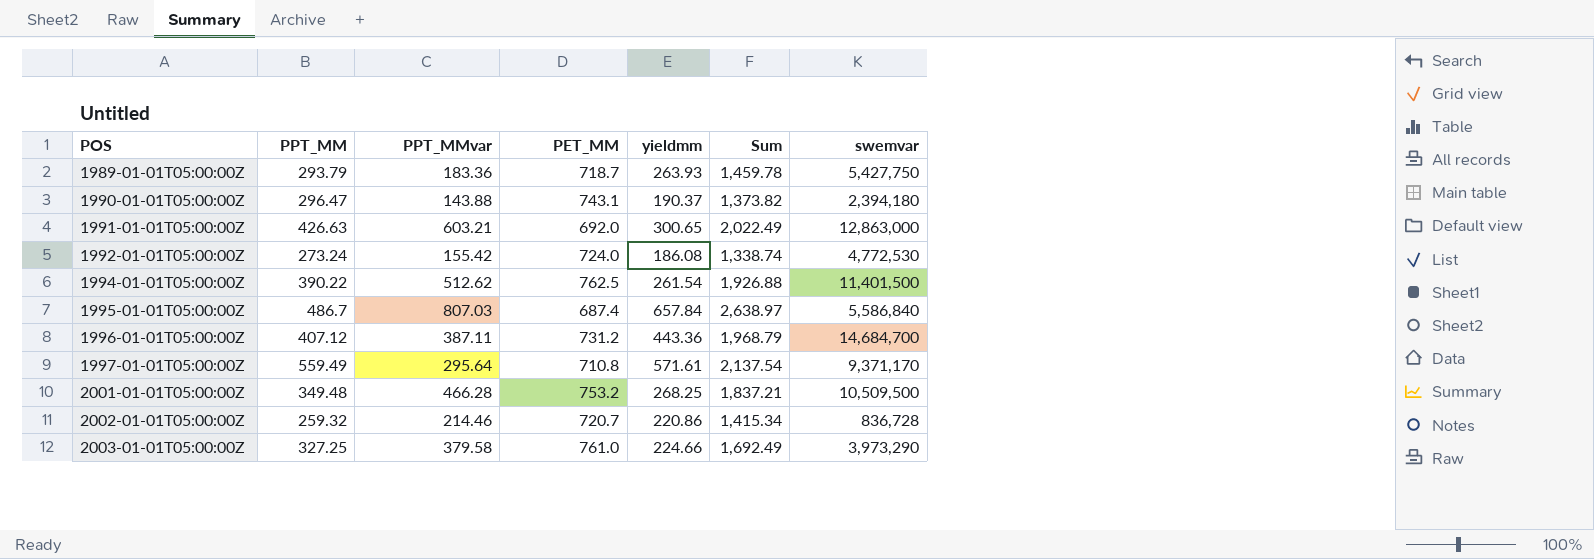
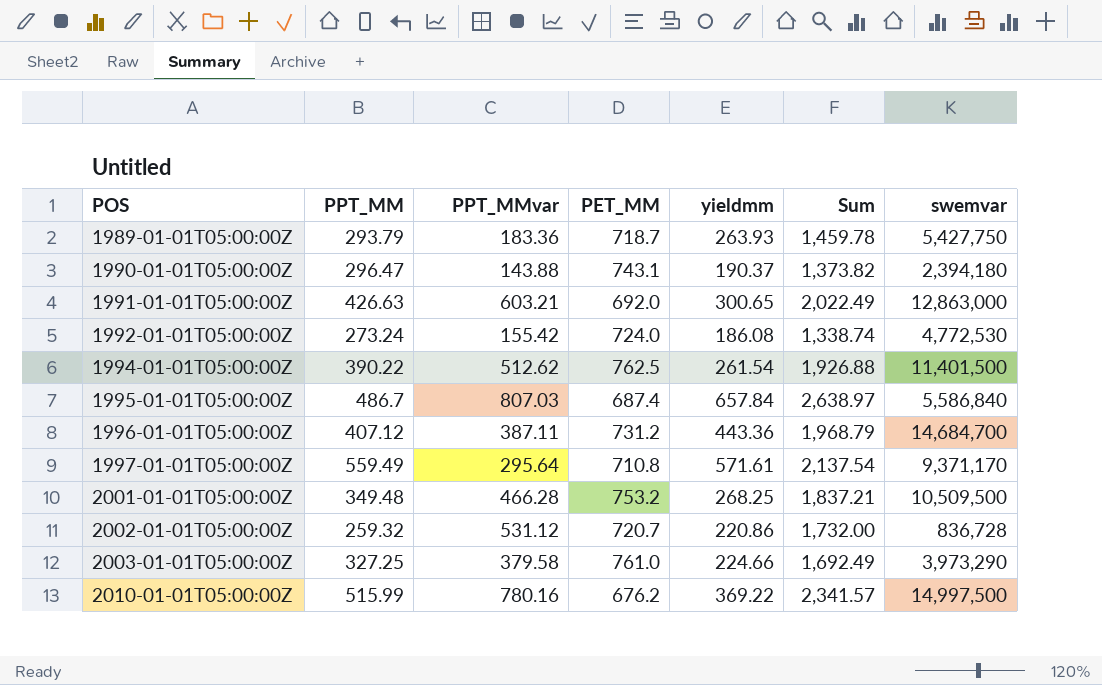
2002-01-01T05:00:00Z | PPT_MMvar: 214.46 -> 531.12
2002-01-01T05:00:00Z | Sum: 1,415.34 -> 1,732.00
row 2010-01-01T05:00:00Z: none -> 515.99 | 780.16 | 676.2 | 369.22 | 2,341.57 | 14,997,500

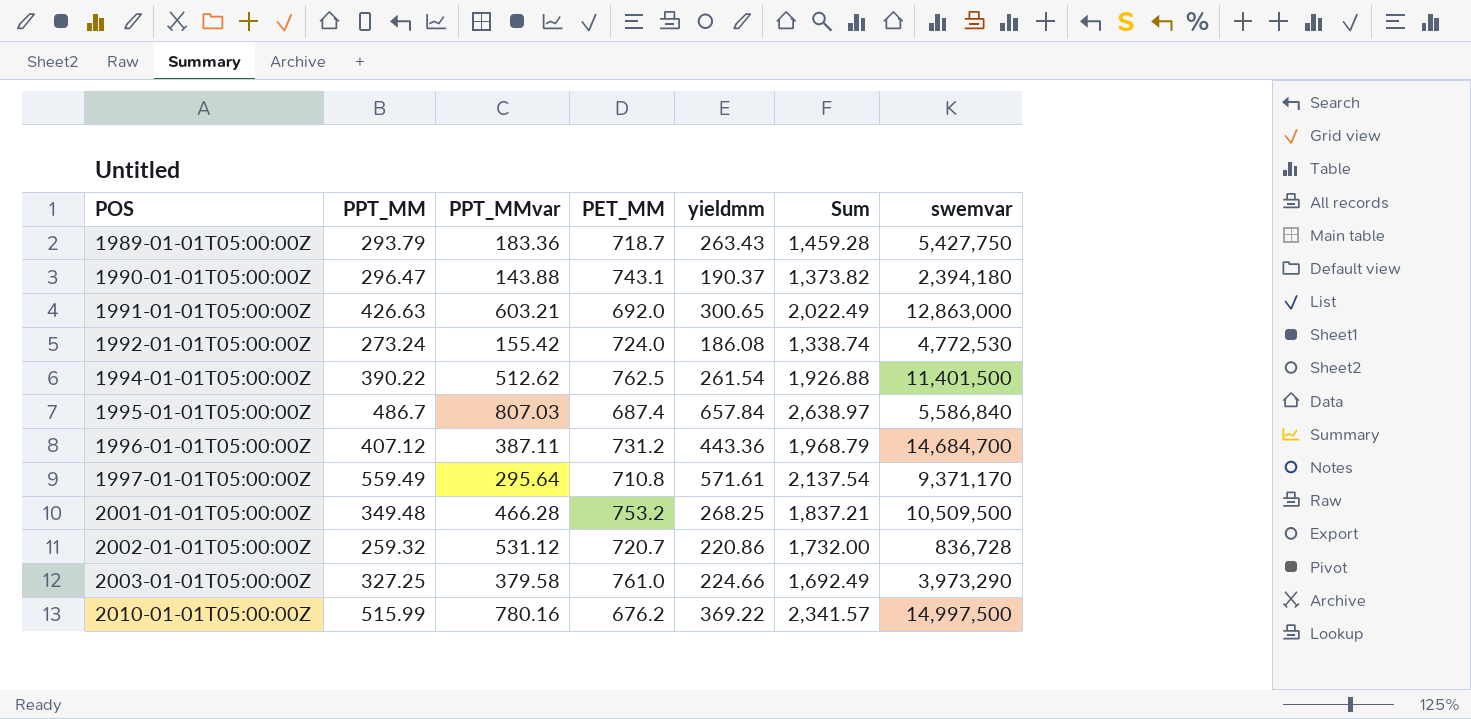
1989-01-01T05:00:00Z | yieldmm: 263.93 -> 263.43
1989-01-01T05:00:00Z | Sum: 1,459.78 -> 1,459.28

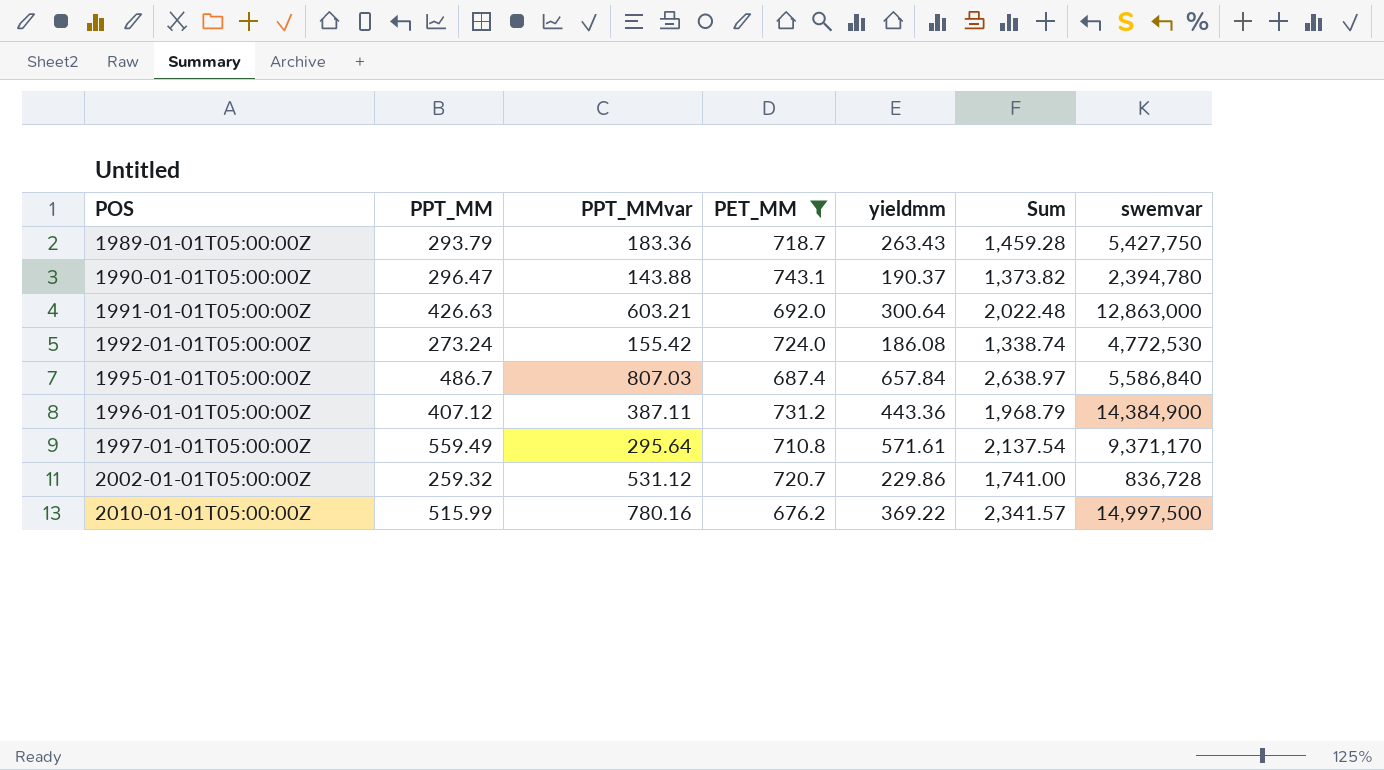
filter: none -> PET_MM <= 743.1
1990-01-01T05:00:00Z | swemvar: 2,394,180 -> 2,394,780
1991-01-01T05:00:00Z | yieldmm: 300.65 -> 300.64
1991-01-01T05:00:00Z | Sum: 2,022.49 -> 2,022.48
1996-01-01T05:00:00Z | swemvar: 14,684,700 -> 14,384,900
2002-01-01T05:00:00Z | yieldmm: 220.86 -> 229.86
2002-01-01T05:00:00Z | Sum: 1,732.00 -> 1,741.00

